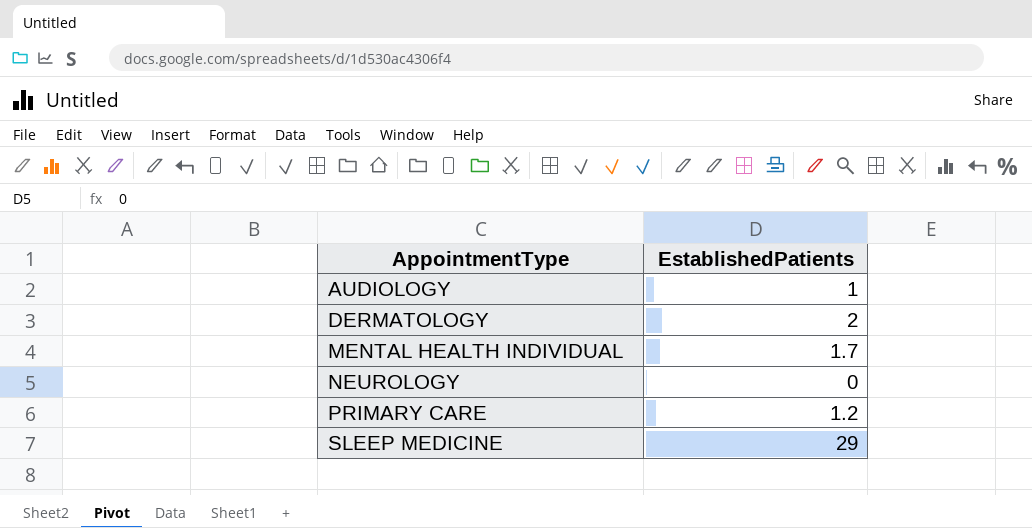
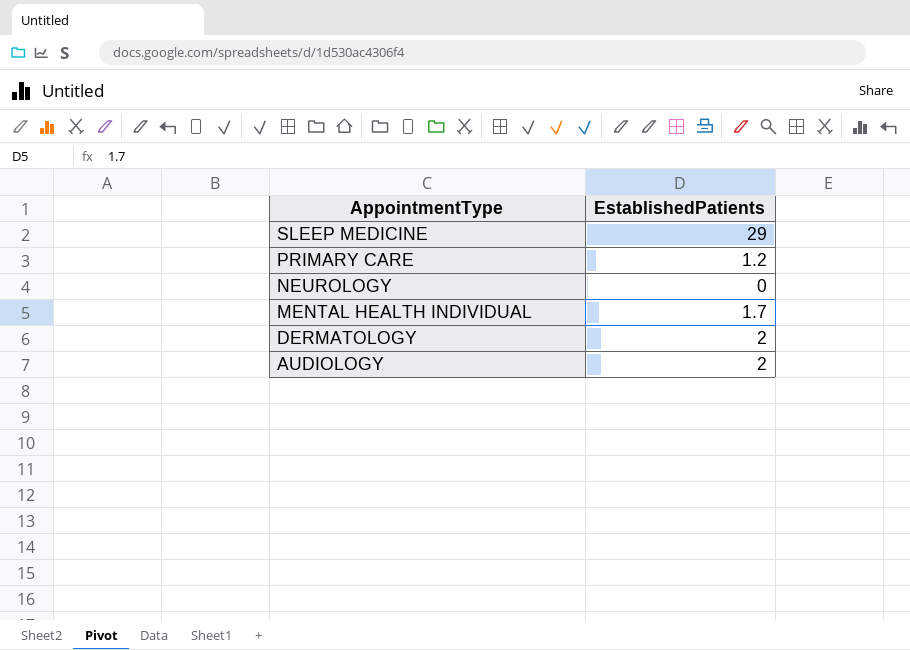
row order: AppointmentType ascending -> AppointmentType descending
AUDIOLOGY | EstablishedPatients: 1 -> 2

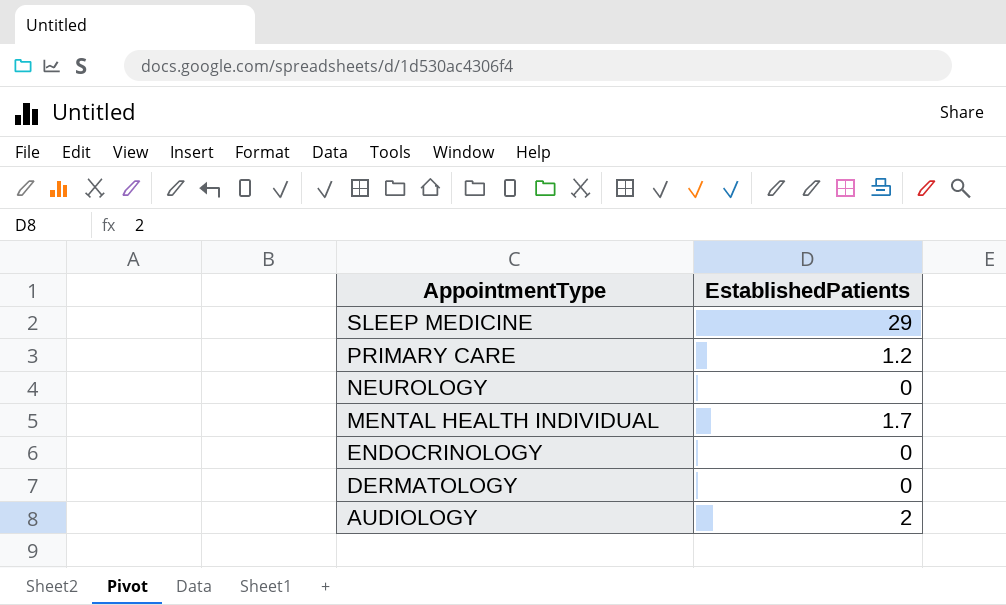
row ENDOCRINOLOGY: none -> 0
DERMATOLOGY | EstablishedPatients: 2 -> 0

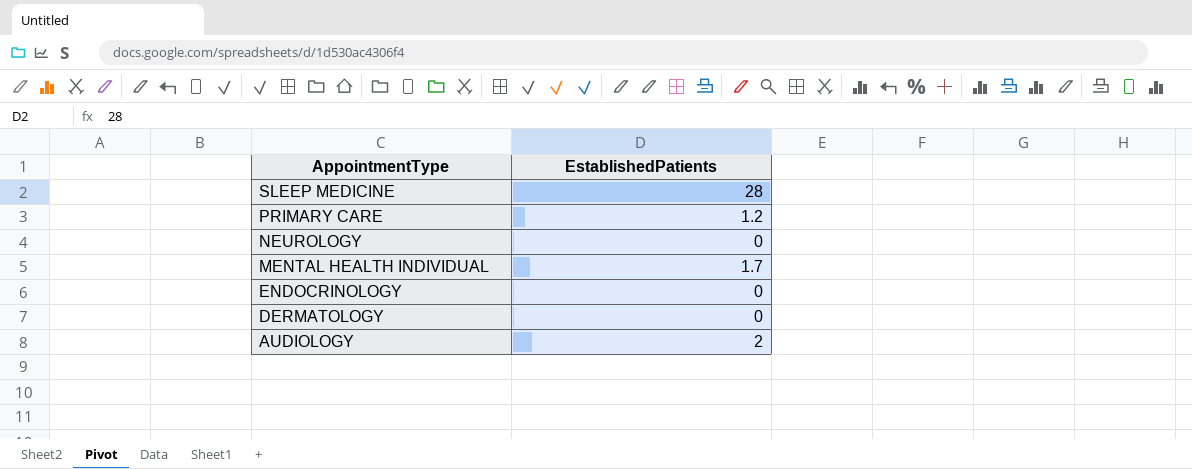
SLEEP MEDICINE | EstablishedPatients: 29 -> 28

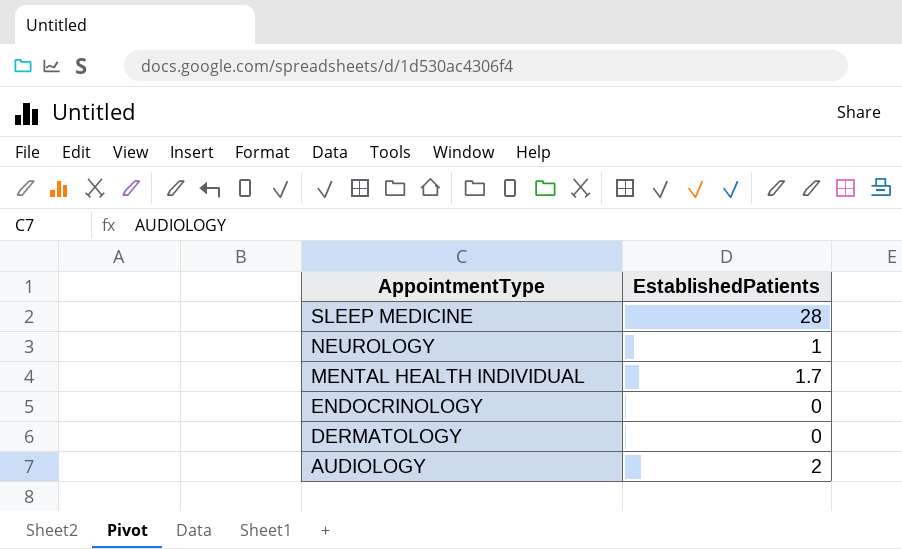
row PRIMARY CARE: 1.2 -> none
NEUROLOGY | EstablishedPatients: 0 -> 1

